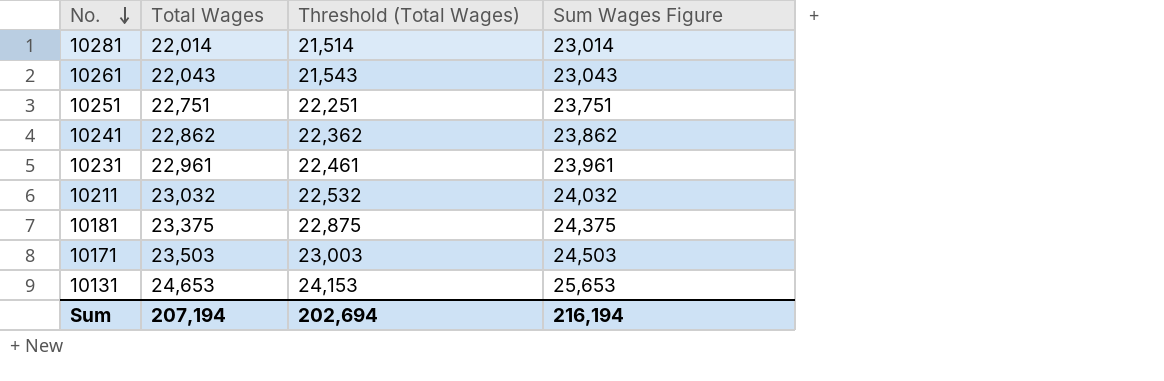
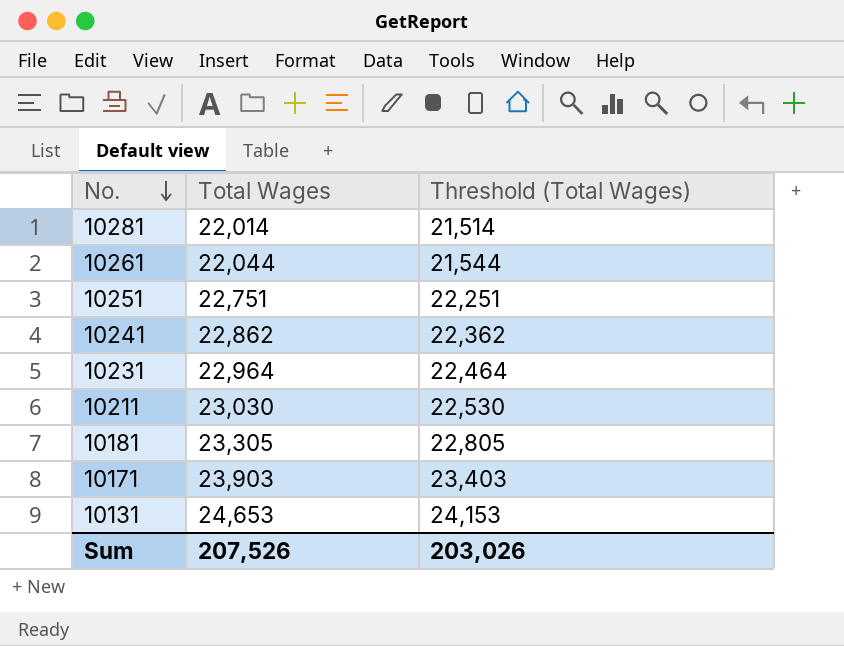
column Sum Wages Figure | formula: [Total Wages] + 1000 -> none
10261 | Total Wages: 22,043 -> 22,044
10261 | Threshold (Total Wages): 21,543 -> 21,544
10231 | Total Wages: 22,961 -> 22,964
10231 | Threshold (Total Wages): 22,461 -> 22,464
10211 | Total Wages: 23,032 -> 23,030
10211 | Threshold (Total Wages): 22,532 -> 22,530
10181 | Total Wages: 23,375 -> 23,305
10181 | Threshold (Total Wages): 22,875 -> 22,805
10171 | Total Wages: 23,503 -> 23,903
10171 | Threshold (Total Wages): 23,003 -> 23,403
Sum | Total Wages: 207,194 -> 207,526
Sum | Threshold (Total Wages): 202,694 -> 203,026

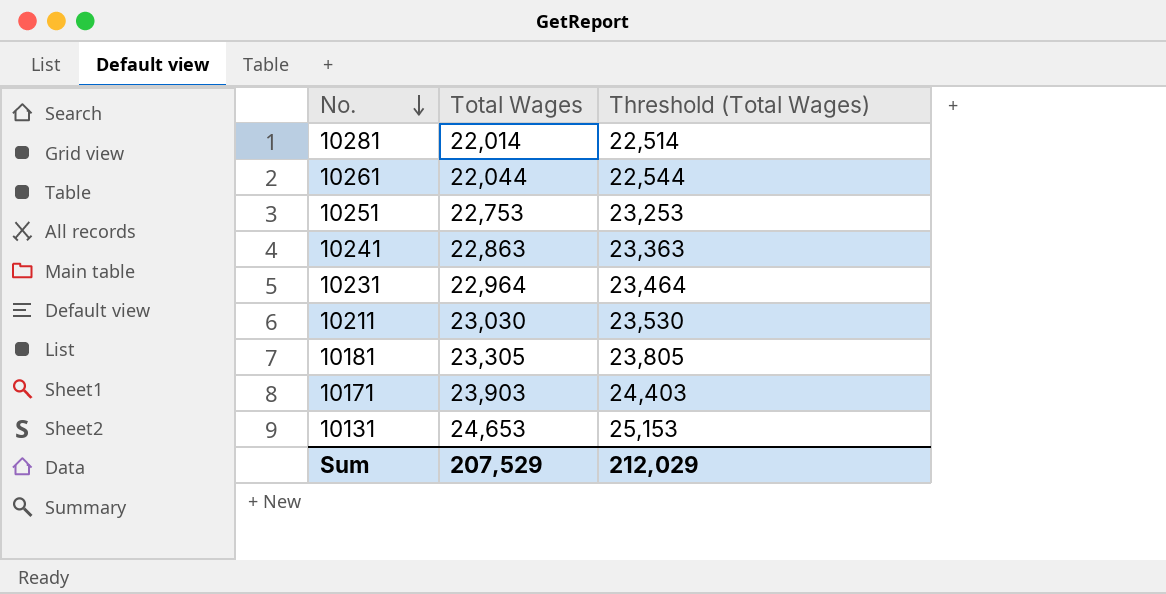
column Threshold (Total Wages) | formula: [Total Wages] - 500 -> [Total Wages] + 500
10251 | Total Wages: 22,751 -> 22,753
10241 | Total Wages: 22,862 -> 22,863
Sum | Total Wages: 207,526 -> 207,529
Sum | Threshold (Total Wages): 203,026 -> 212,029

